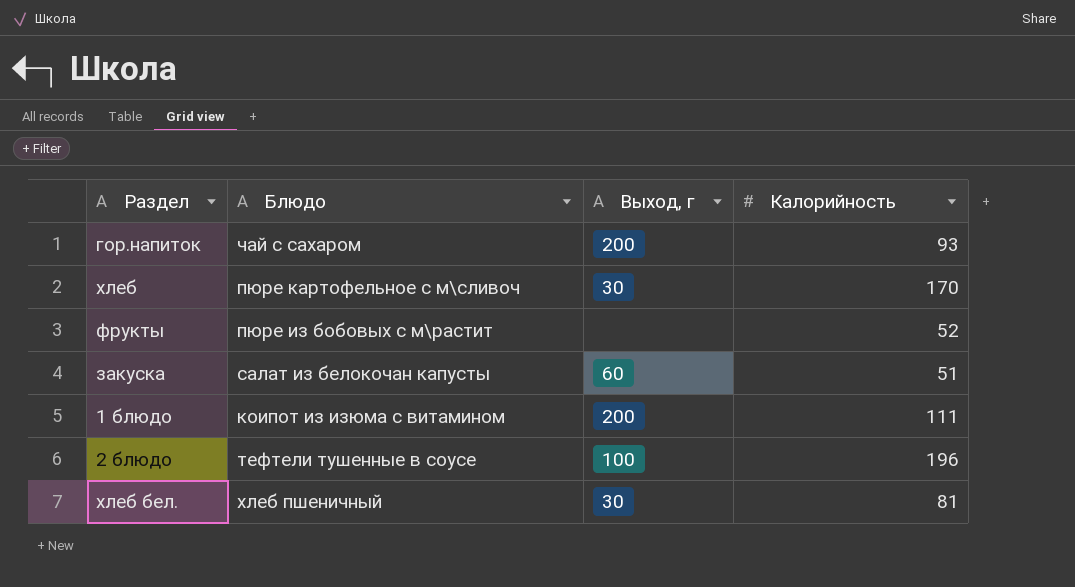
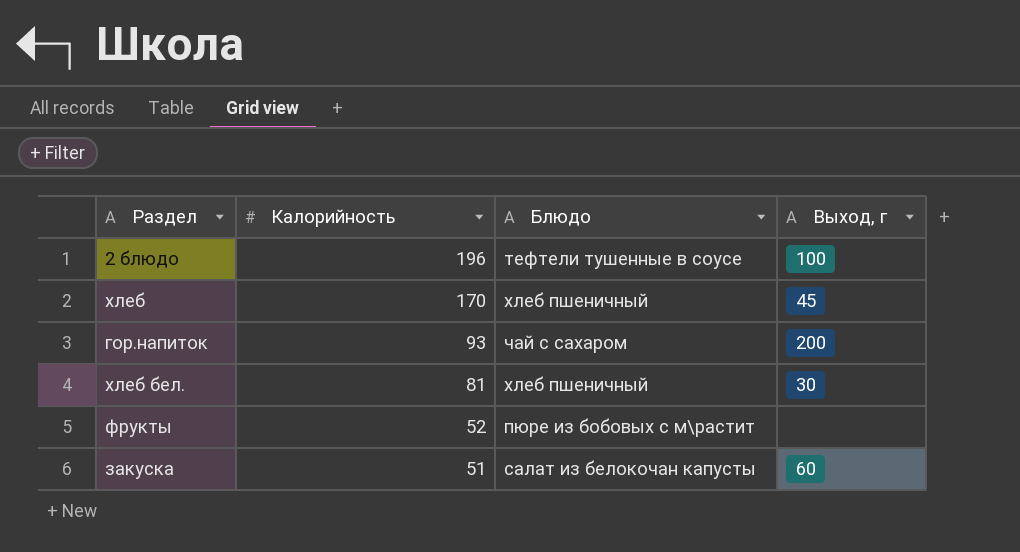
row order: none -> Калорийность descending
column Калорийность | position: 4 -> 2
row 1 блюдо: коипот из изюма с витамином | 200 | 111 -> none
хлеб | Блюдо: пюре картофельное с м\сливоч -> хлеб пшеничный
хлеб | Выход, г: 30 -> 45

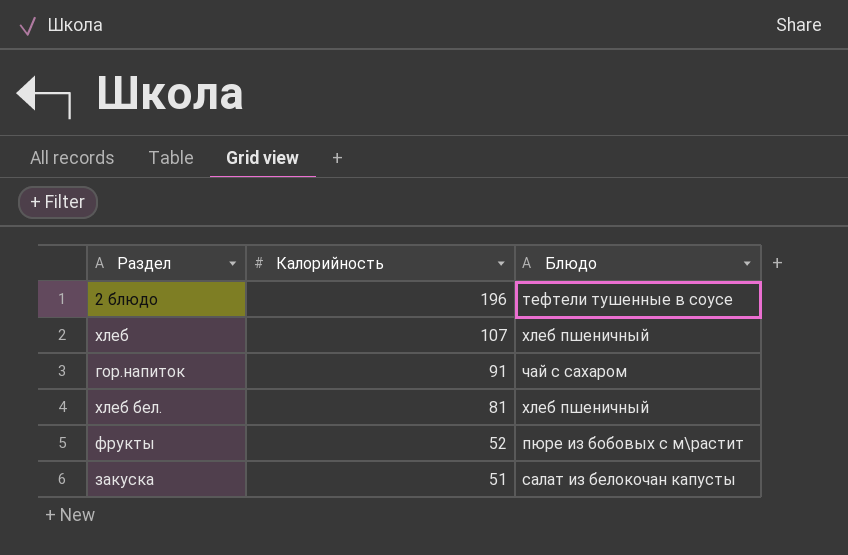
column Выход, г | position: 4 -> none
хлеб | Калорийность: 170 -> 107
гор.напиток | Калорийность: 93 -> 91

